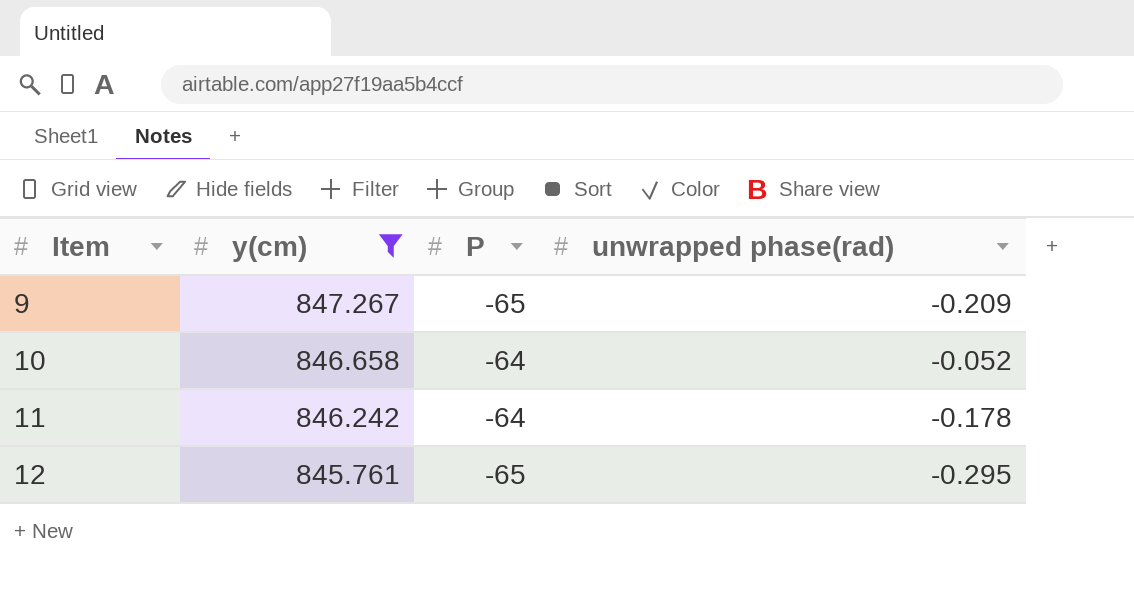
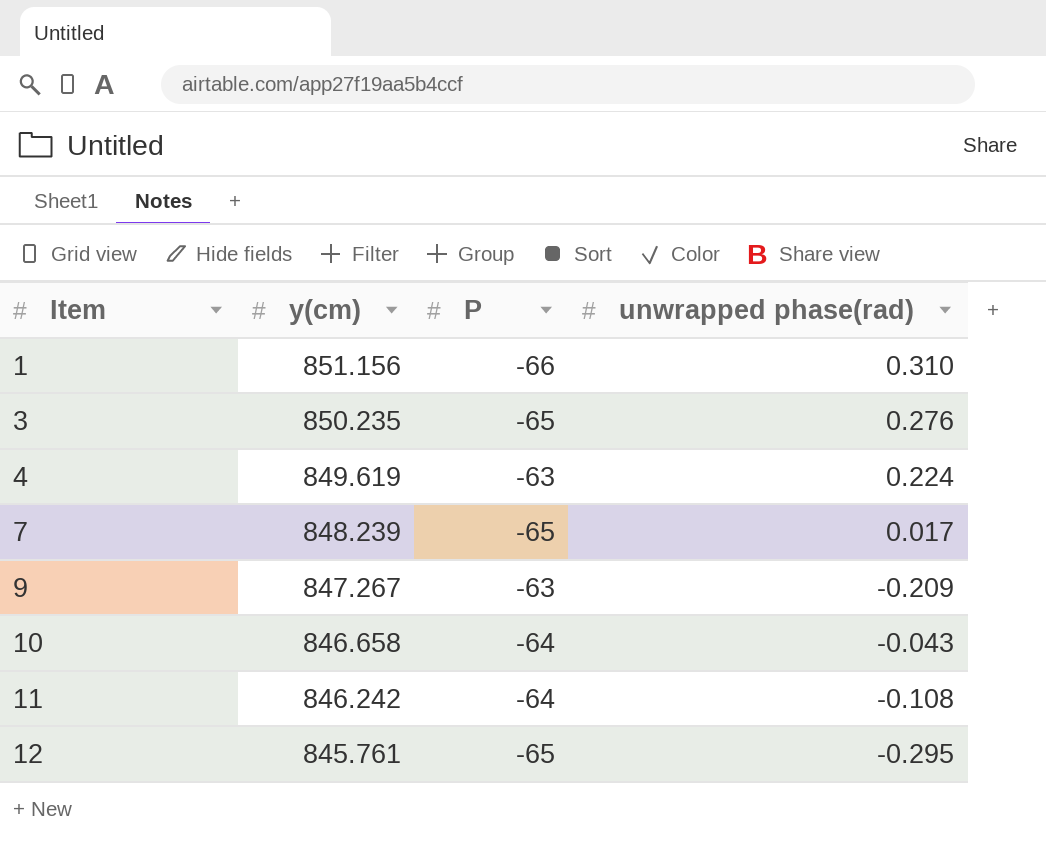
filter: y(cm) <= 847.267 -> none
9 | P: -65 -> -63
10 | unwrapped phase(rad): -0.052 -> -0.043
11 | unwrapped phase(rad): -0.178 -> -0.108

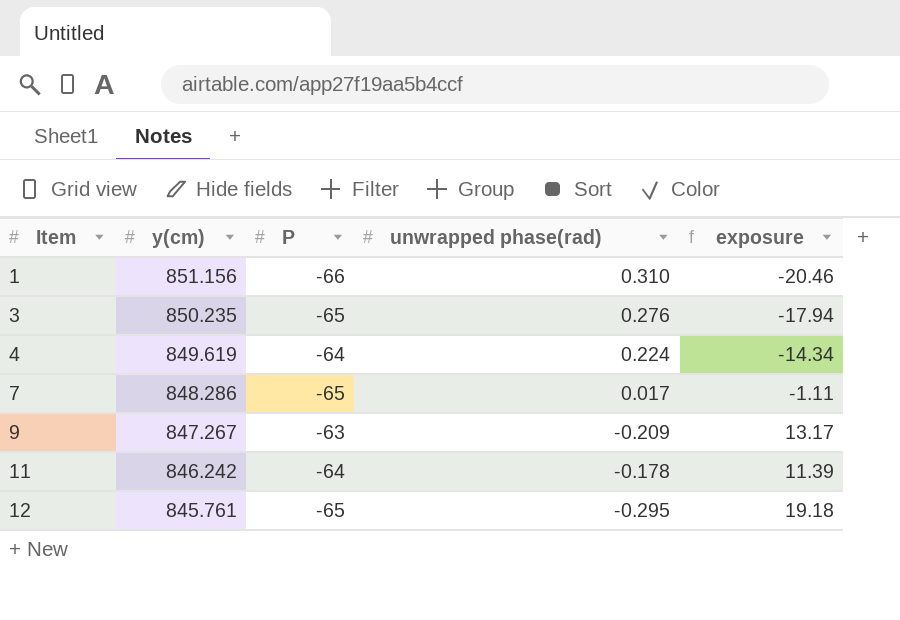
column exposure | formula: none -> [P] * [unwrapped phase(rad)]
row 10: 846.658 | -64 | -0.043 -> none
4 | P: -63 -> -64
7 | y(cm): 848.239 -> 848.286
11 | unwrapped phase(rad): -0.108 -> -0.178

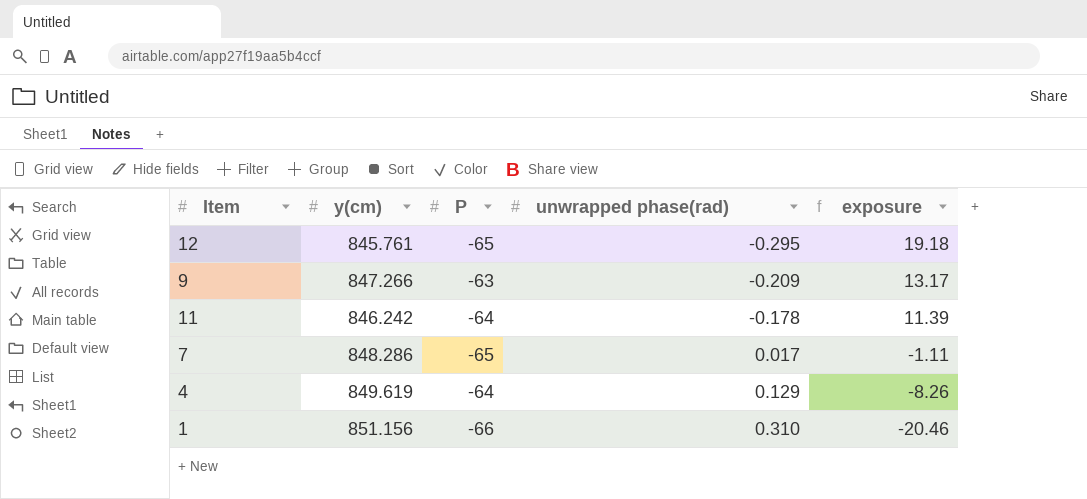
row order: Item ascending -> unwrapped phase(rad) ascending
row 3: 850.235 | -65 | 0.276 | -17.94 -> none
9 | y(cm): 847.267 -> 847.266
4 | unwrapped phase(rad): 0.224 -> 0.129
4 | exposure: -14.34 -> -8.26

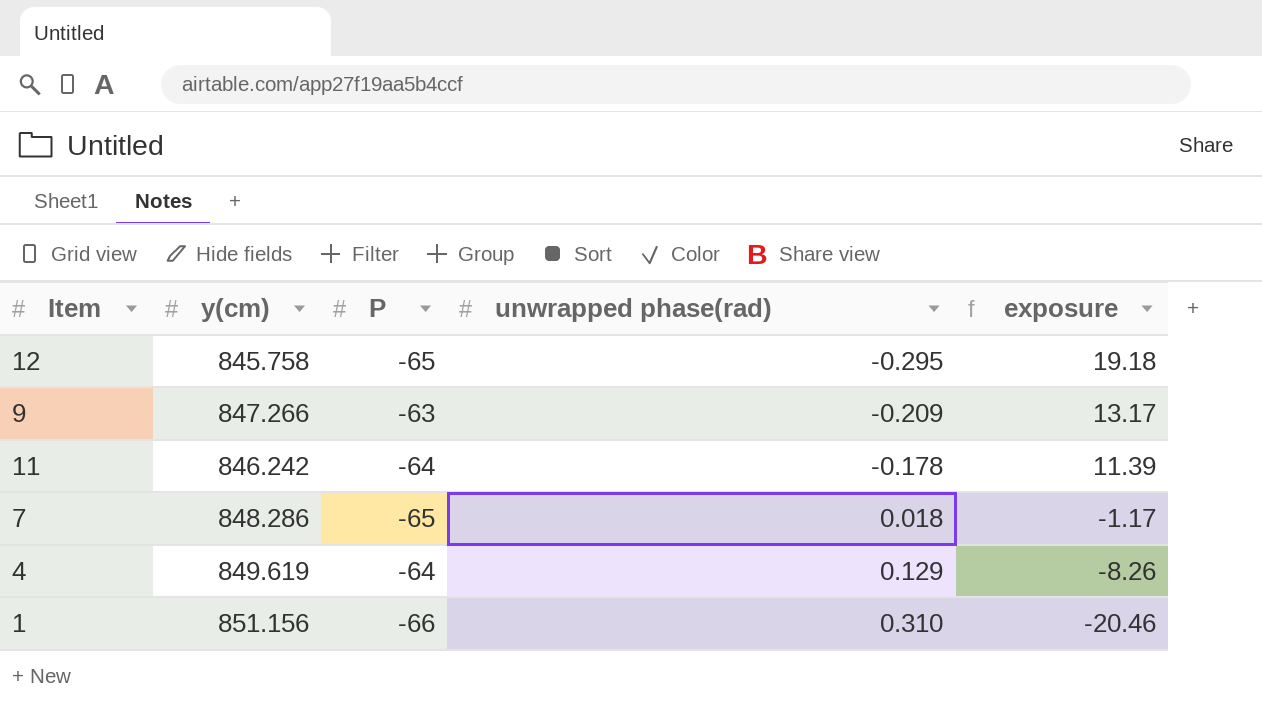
12 | y(cm): 845.761 -> 845.758
7 | unwrapped phase(rad): 0.017 -> 0.018
7 | exposure: -1.11 -> -1.17

